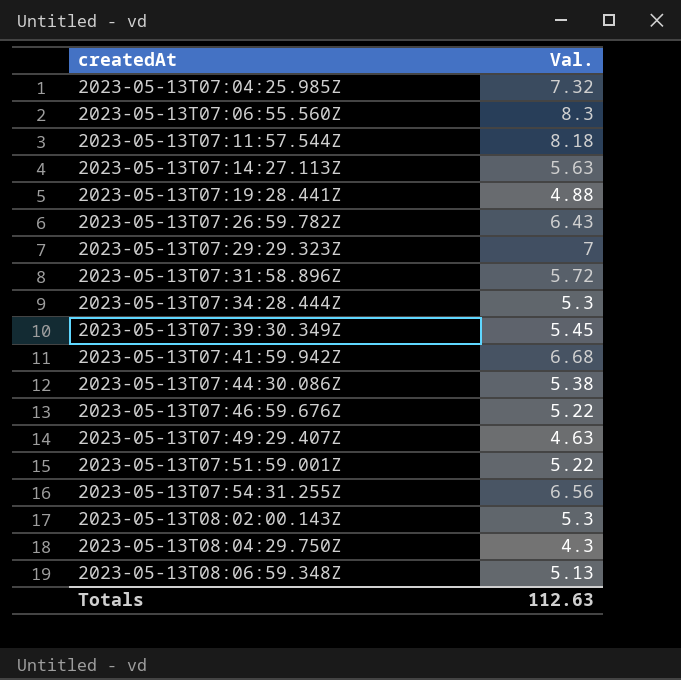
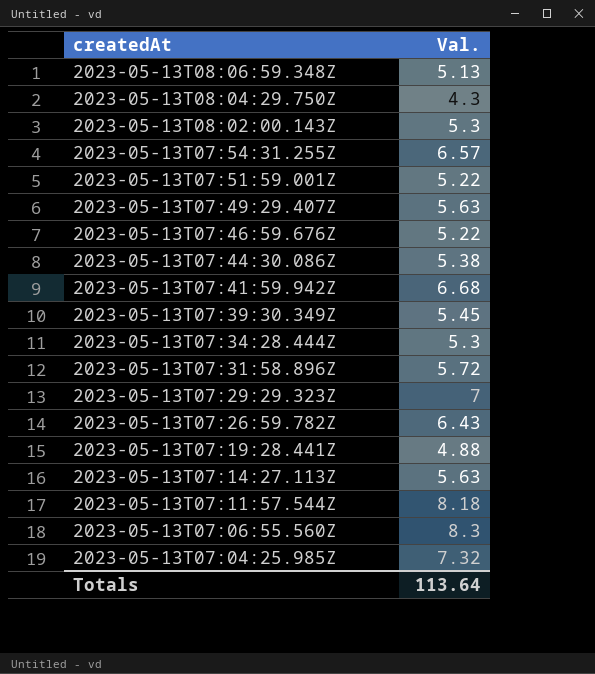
row order: createdAt ascending -> createdAt descending
2023-05-13T07:54:31.255Z | Val.: 6.56 -> 6.57
2023-05-13T07:49:29.407Z | Val.: 4.63 -> 5.63
Totals | Val.: 112.63 -> 113.64

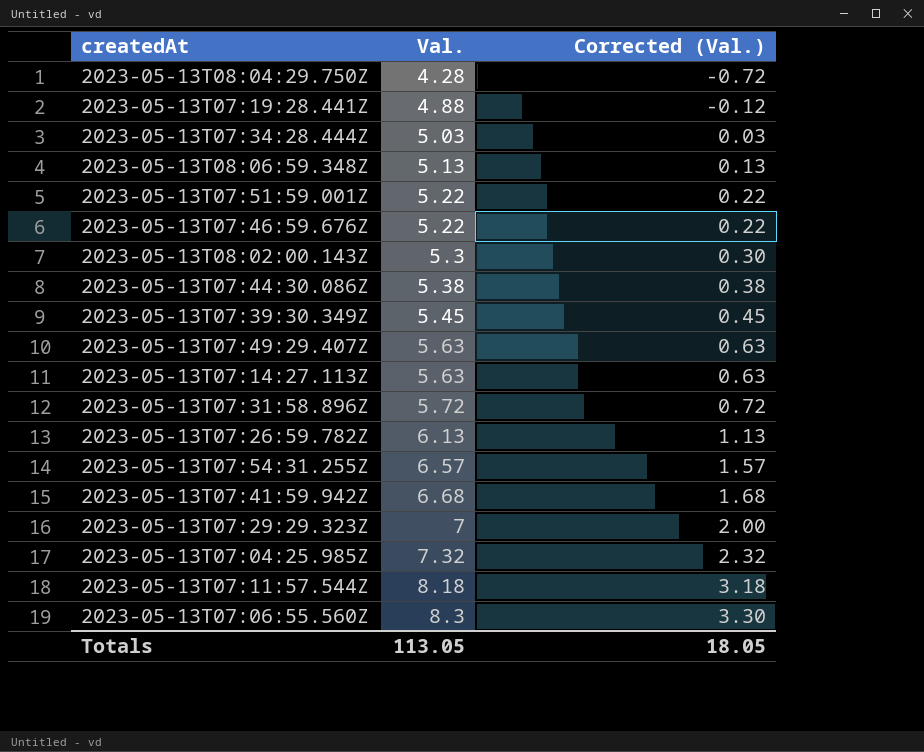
row order: createdAt descending -> Val. ascending
column Corrected (Val.) | formula: none -> [Val.] - 5
2023-05-13T08:04:29.750Z | Val.: 4.3 -> 4.28
2023-05-13T07:34:28.444Z | Val.: 5.3 -> 5.03
2023-05-13T07:26:59.782Z | Val.: 6.43 -> 6.13
Totals | Val.: 113.64 -> 113.05

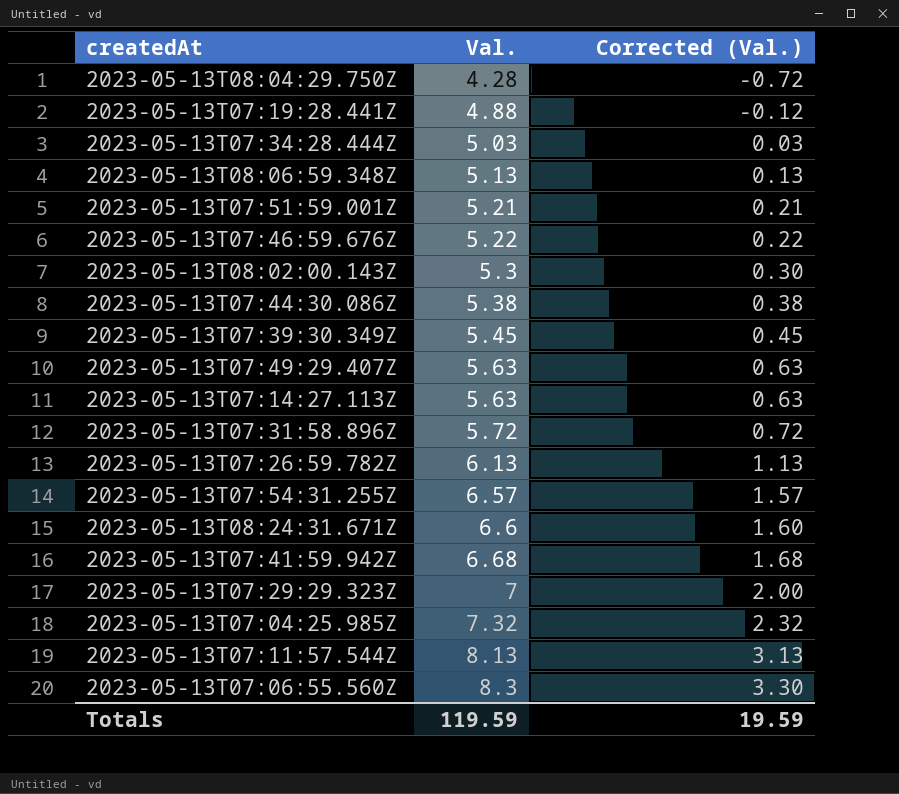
2023-05-13T07:51:59.001Z | Val.: 5.22 -> 5.21
2023-05-13T07:51:59.001Z | Corrected (Val.): 0.22 -> 0.21
row 2023-05-13T08:24:31.671Z: none -> 6.6 | 1.60
2023-05-13T07:11:57.544Z | Val.: 8.18 -> 8.13
2023-05-13T07:11:57.544Z | Corrected (Val.): 3.18 -> 3.13
Totals | Val.: 113.05 -> 119.59
Totals | Corrected (Val.): 18.05 -> 19.59

